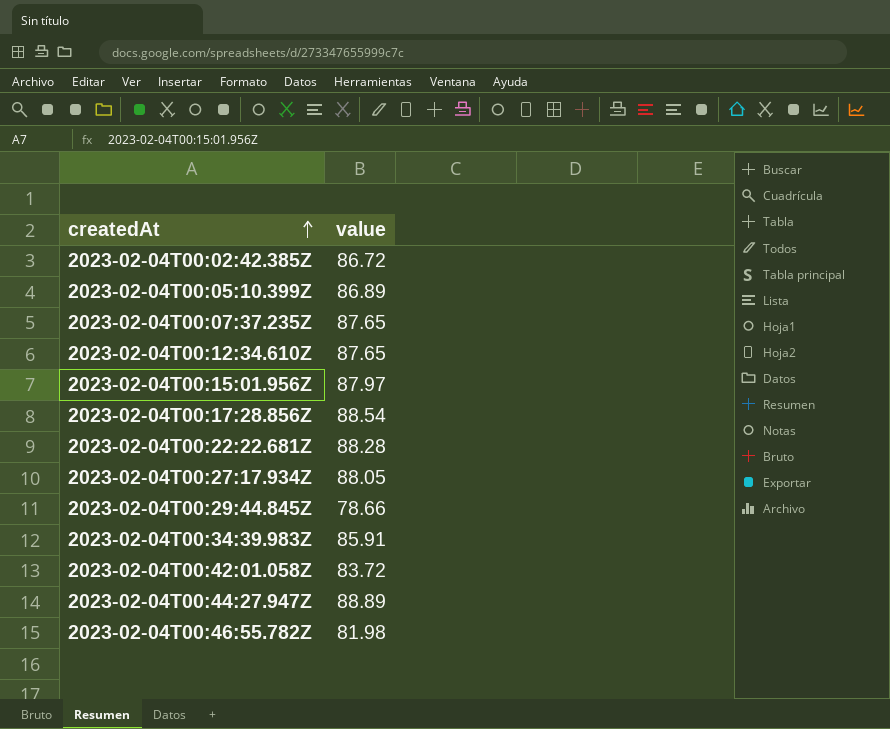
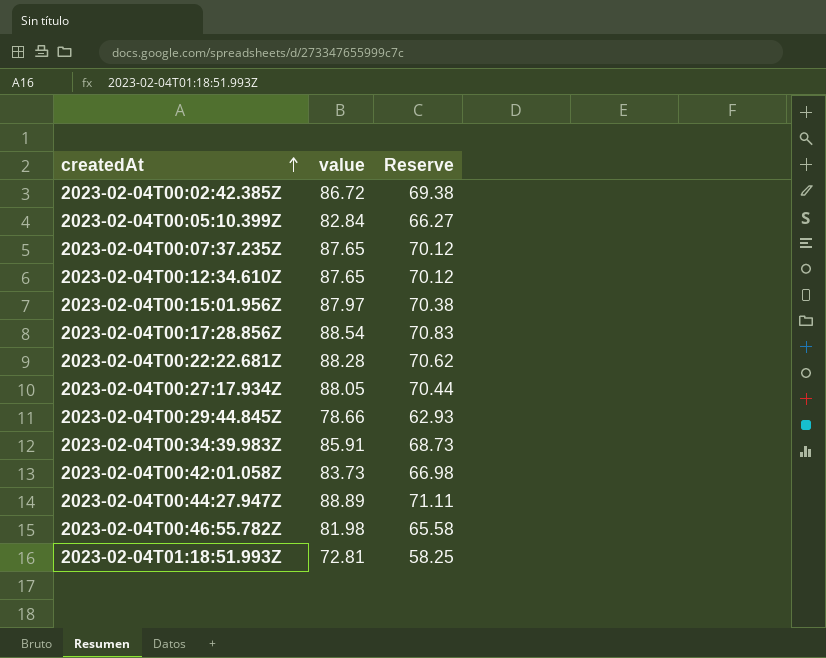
column Reserve | formula: none -> [value] * 0.8
2023-02-04T00:05:10.399Z | value: 86.89 -> 82.84
2023-02-04T00:42:01.058Z | value: 83.72 -> 83.73
row 2023-02-04T01:18:51.993Z: none -> 72.81 | 58.25

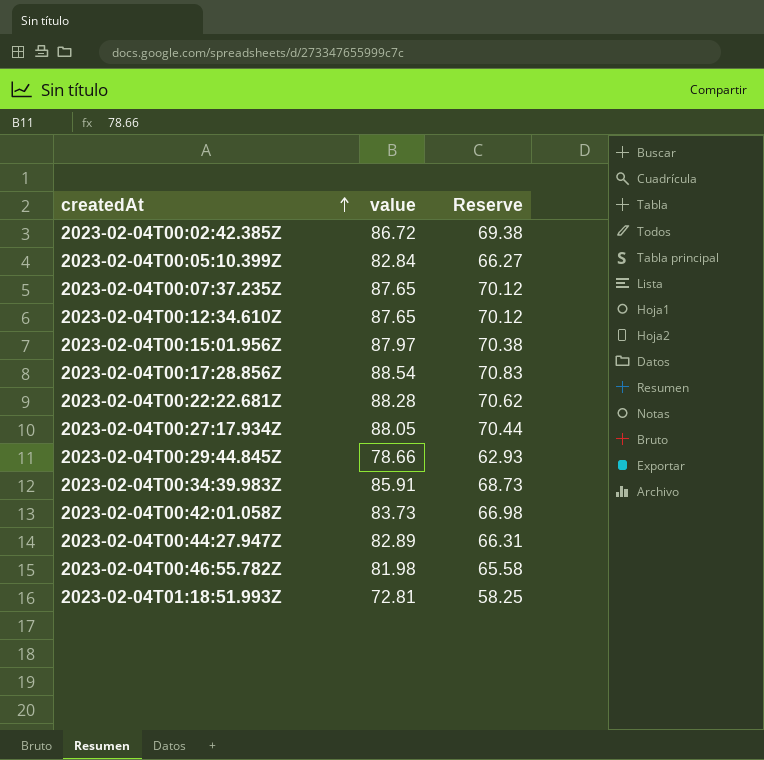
2023-02-04T00:44:27.947Z | value: 88.89 -> 82.89
2023-02-04T00:44:27.947Z | Reserve: 71.11 -> 66.31

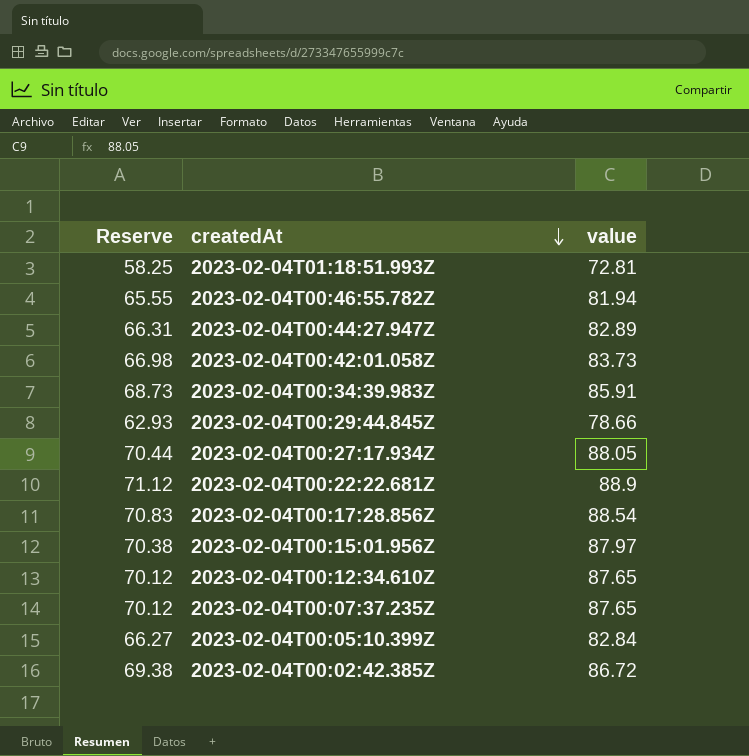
row order: createdAt ascending -> createdAt descending
column Reserve | position: 3 -> 1
2023-02-04T00:46:55.782Z | Reserve: 65.58 -> 65.55
2023-02-04T00:46:55.782Z | value: 81.98 -> 81.94
2023-02-04T00:22:22.681Z | Reserve: 70.62 -> 71.12
2023-02-04T00:22:22.681Z | value: 88.28 -> 88.9

